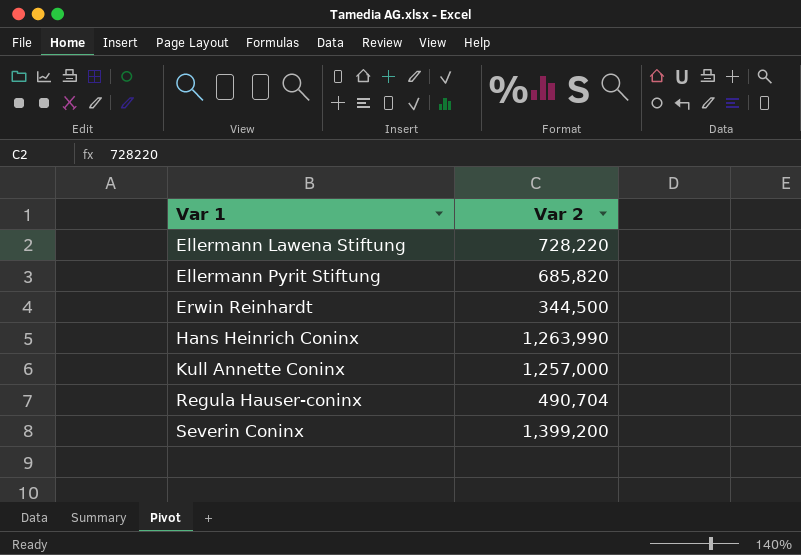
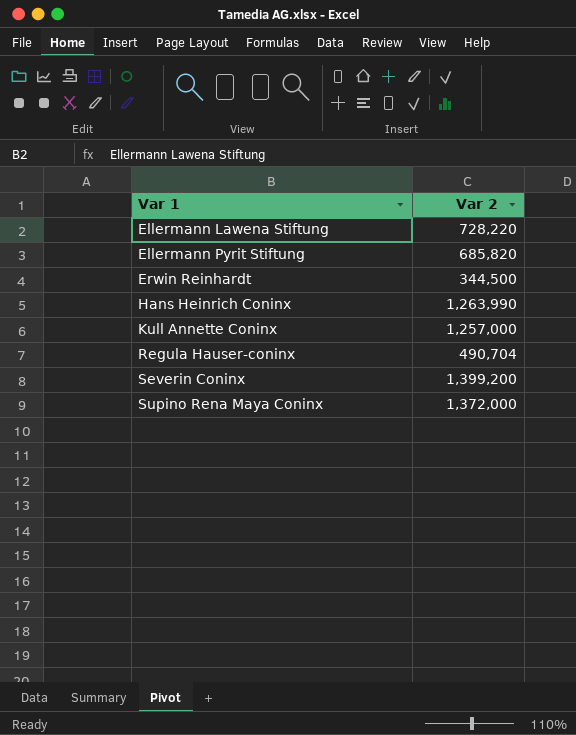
row Supino Rena Maya Coninx: none -> 1,372,000

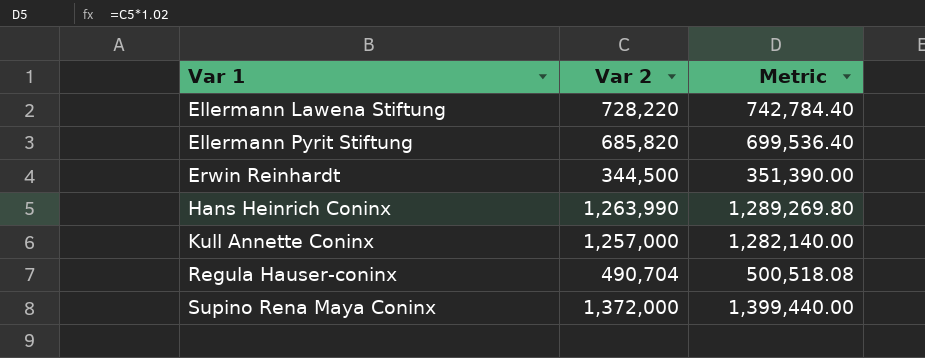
column Metric | formula: none -> [Var 2] * 1.02
row Severin Coninx: 1,399,200 -> none

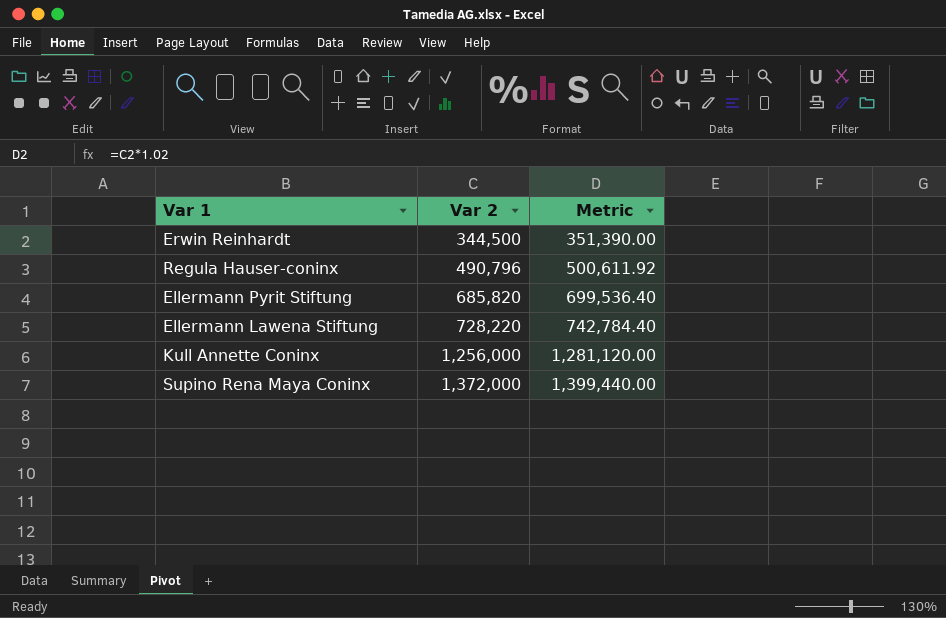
row order: Var 1 ascending -> Var 2 ascending
row Hans Heinrich Coninx: 1,263,990 | 1,289,269.80 -> none
Regula Hauser-coninx | Var 2: 490,704 -> 490,796
Regula Hauser-coninx | Metric: 500,518.08 -> 500,611.92
Kull Annette Coninx | Var 2: 1,257,000 -> 1,256,000
Kull Annette Coninx | Metric: 1,282,140.00 -> 1,281,120.00

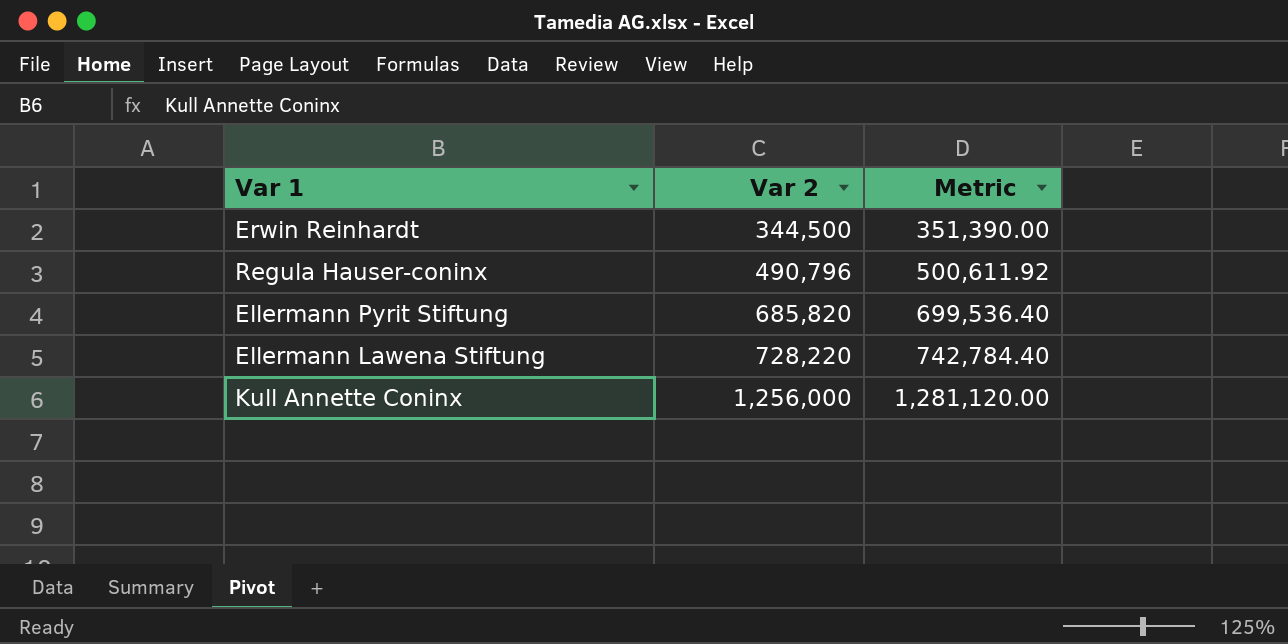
row Supino Rena Maya Coninx: 1,372,000 | 1,399,440.00 -> none

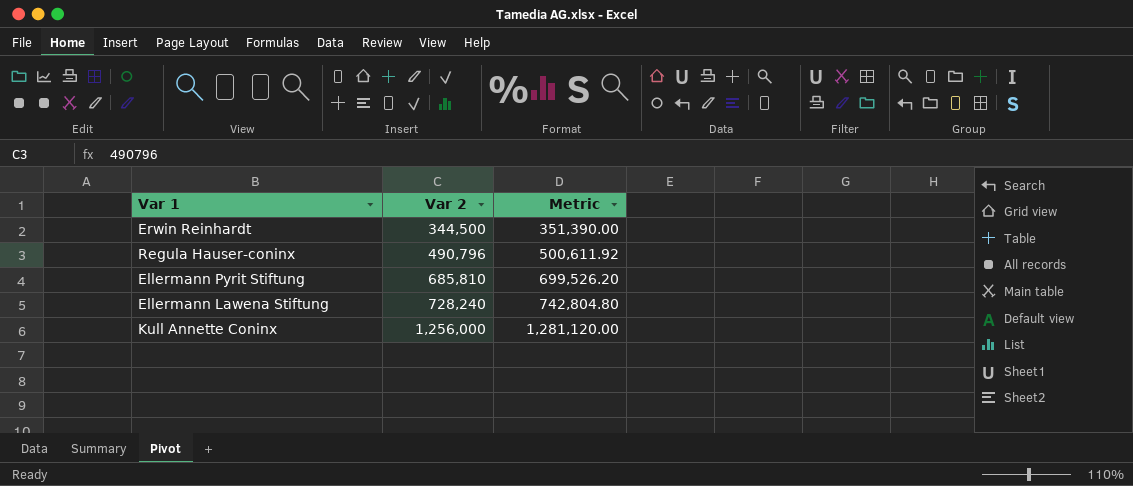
Ellermann Pyrit Stiftung | Var 2: 685,820 -> 685,810
Ellermann Pyrit Stiftung | Metric: 699,536.40 -> 699,526.20
Ellermann Lawena Stiftung | Var 2: 728,220 -> 728,240
Ellermann Lawena Stiftung | Metric: 742,784.40 -> 742,804.80

